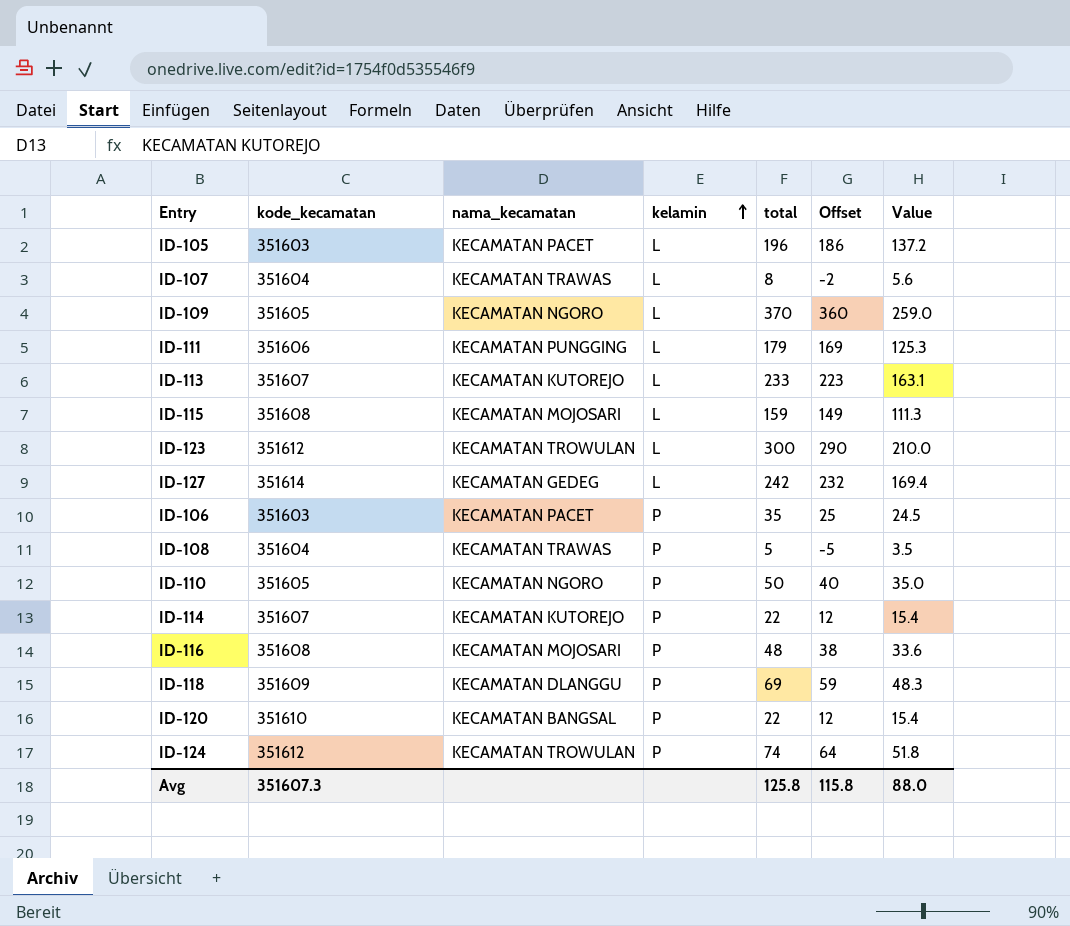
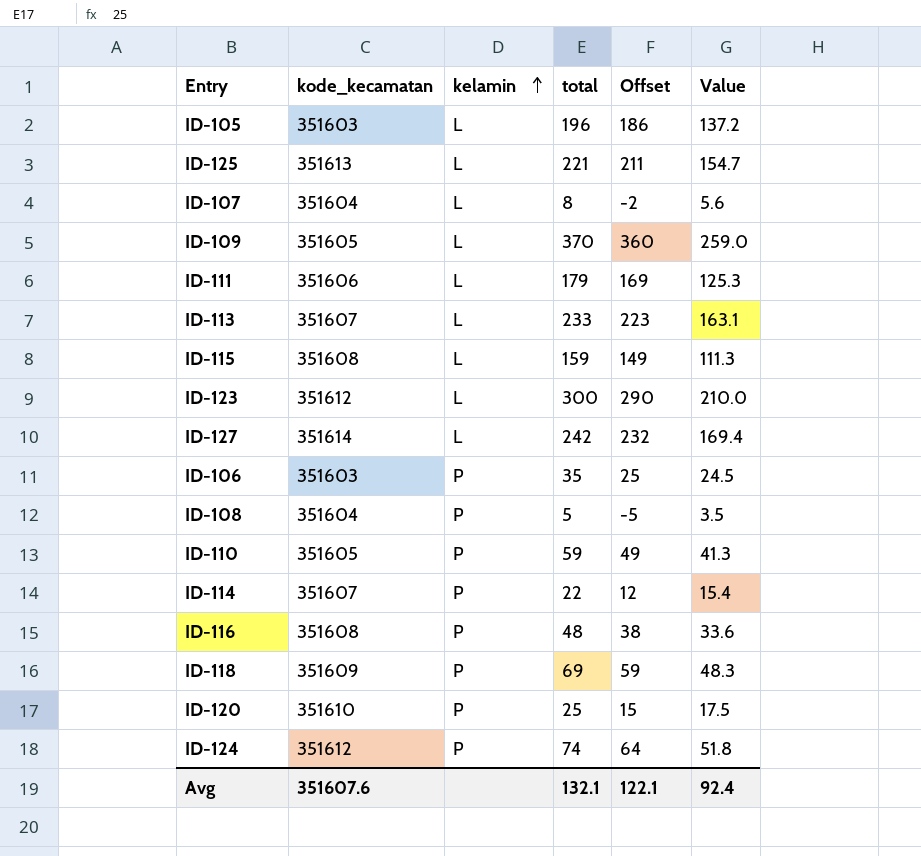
column nama_kecamatan | position: 3 -> none
row ID-125: none -> 351613 | L | 221 | 211 | 154.7
ID-110 | total: 50 -> 59
ID-110 | Offset: 40 -> 49
ID-110 | Value: 35.0 -> 41.3
ID-120 | total: 22 -> 25
ID-120 | Offset: 12 -> 15
ID-120 | Value: 15.4 -> 17.5
Avg | kode_kecamatan: 351607.3 -> 351607.6
Avg | total: 125.8 -> 132.1
Avg | Offset: 115.8 -> 122.1
Avg | Value: 88.0 -> 92.4

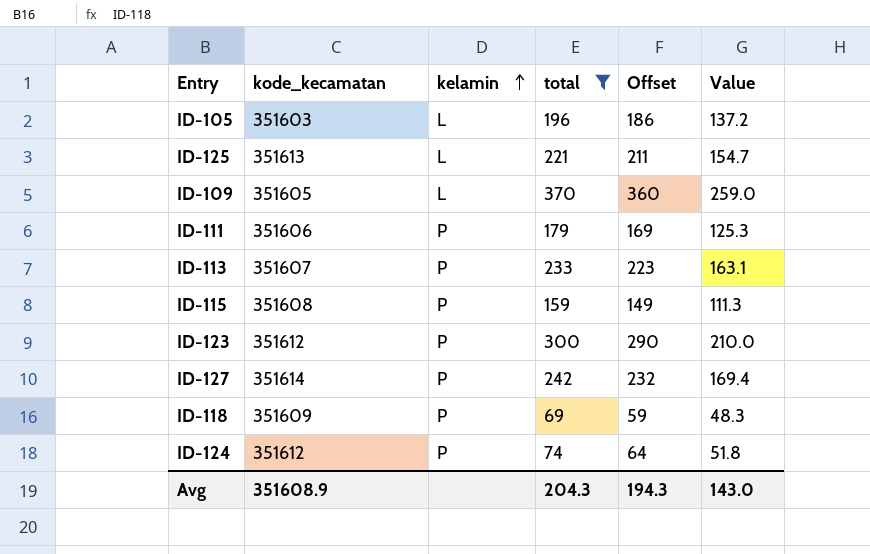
filter: none -> total >= 69
ID-111 | kelamin: L -> P
ID-113 | kelamin: L -> P
ID-115 | kelamin: L -> P
ID-123 | kelamin: L -> P
ID-127 | kelamin: L -> P
Avg | kode_kecamatan: 351607.6 -> 351608.9
Avg | total: 132.1 -> 204.3
Avg | Offset: 122.1 -> 194.3
Avg | Value: 92.4 -> 143.0

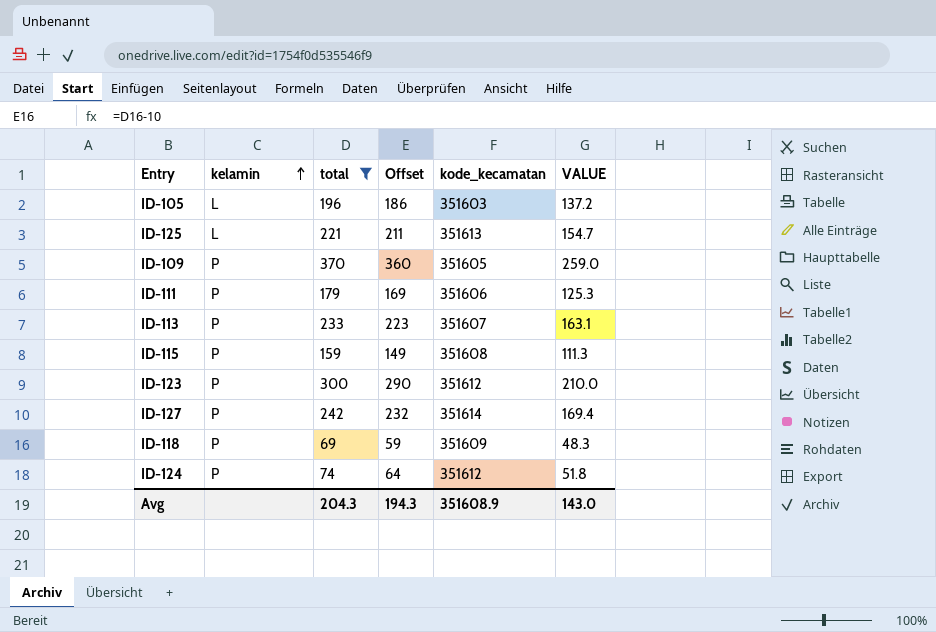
column kode_kecamatan | position: 2 -> 5
column name: Value -> VALUE
ID-109 | kelamin: L -> P

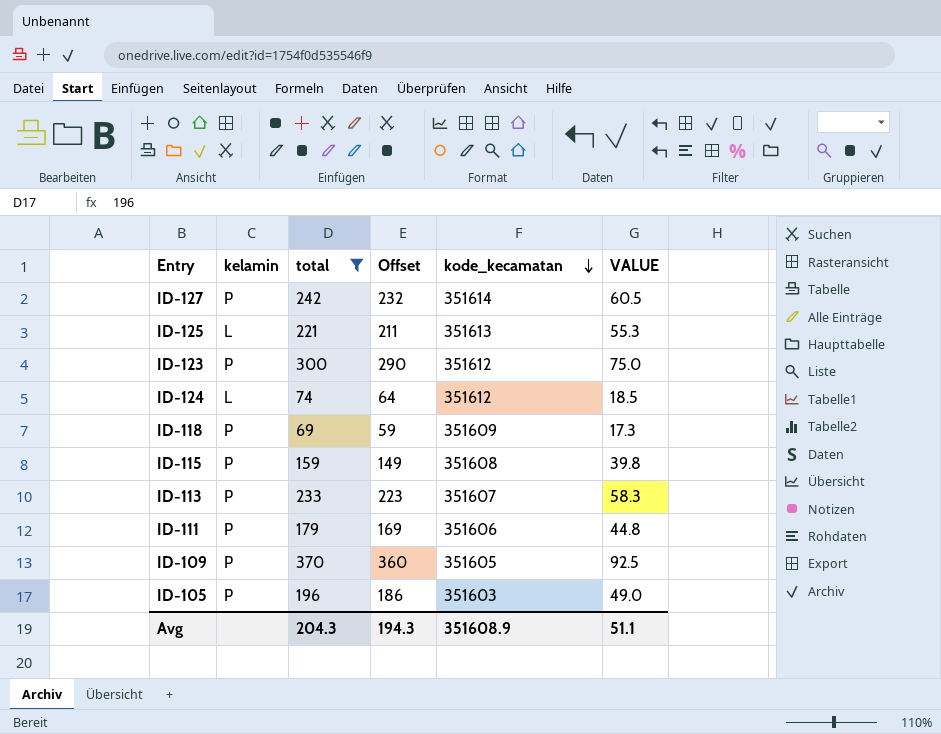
row order: kelamin ascending -> kode_kecamatan descending
column VALUE | formula: [total] * 0.7 -> [total] * 0.25
ID-124 | kelamin: P -> L
ID-105 | kelamin: L -> P
Avg | VALUE: 143.0 -> 51.1

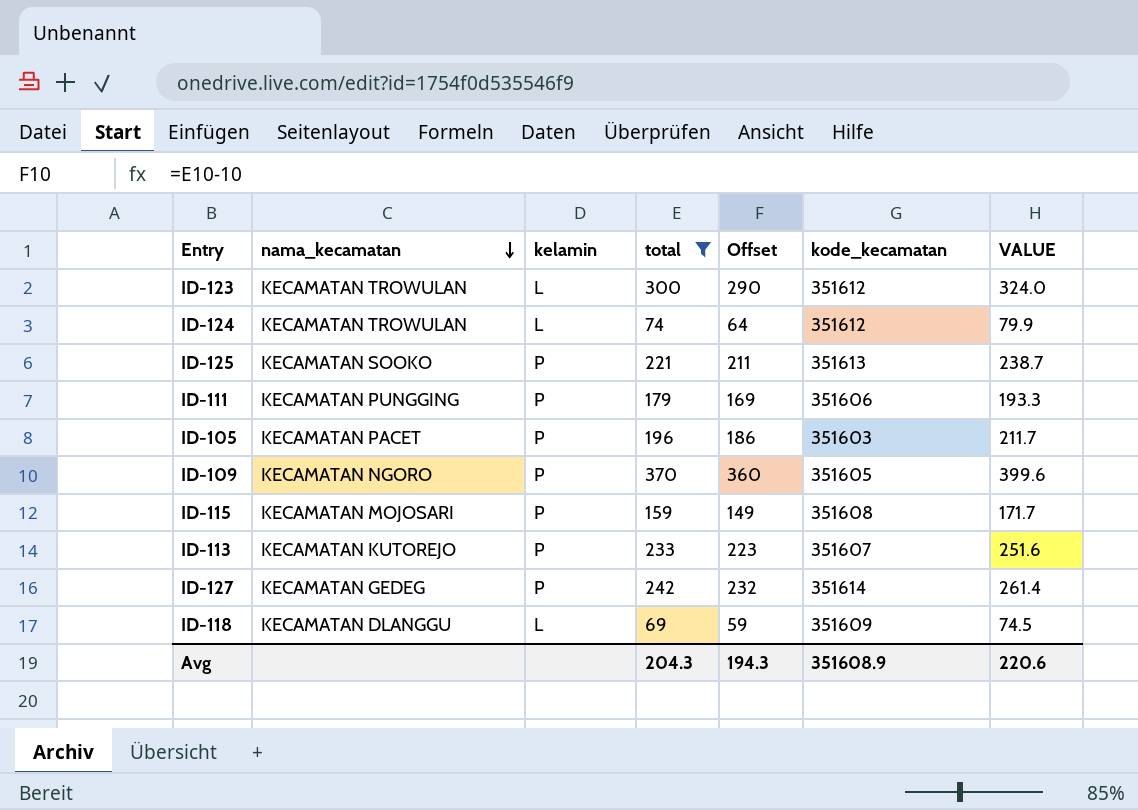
row order: kode_kecamatan descending -> nama_kecamatan descending
column nama_kecamatan | position: none -> 2
column VALUE | formula: [total] * 0.25 -> [total] * 1.08
ID-123 | kelamin: P -> L
ID-125 | kelamin: L -> P
ID-118 | kelamin: P -> L
Avg | VALUE: 51.1 -> 220.6

